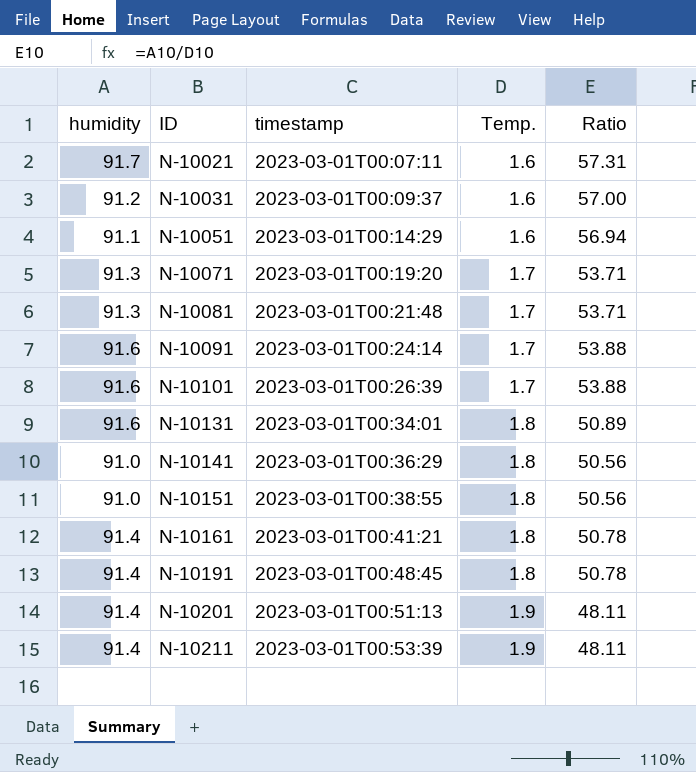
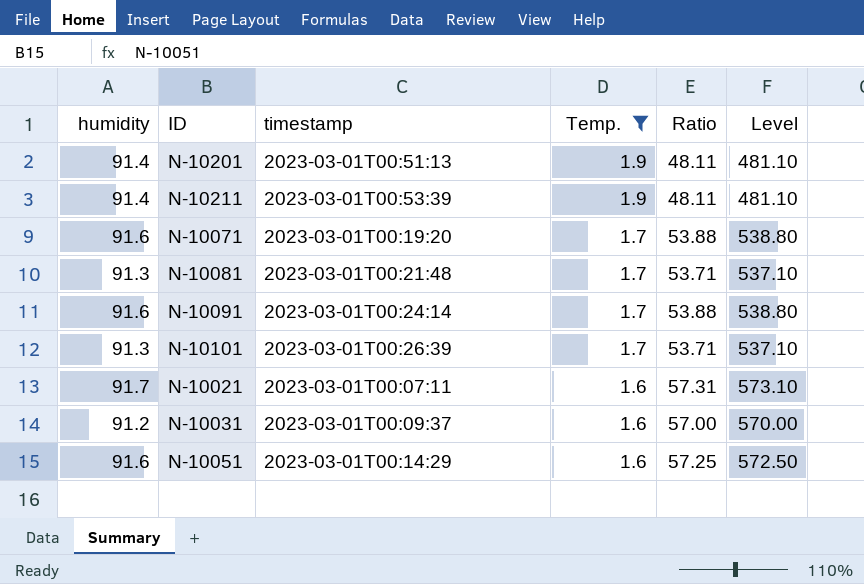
filter: none -> Temp. != 1.8
row order: ID ascending -> Temp. descending
column Level | formula: none -> [Ratio] * 10
N-10071 | humidity: 91.3 -> 91.6
N-10071 | Ratio: 53.71 -> 53.88
N-10101 | humidity: 91.6 -> 91.3
N-10101 | Ratio: 53.88 -> 53.71
N-10051 | humidity: 91.1 -> 91.6
N-10051 | Ratio: 56.94 -> 57.25

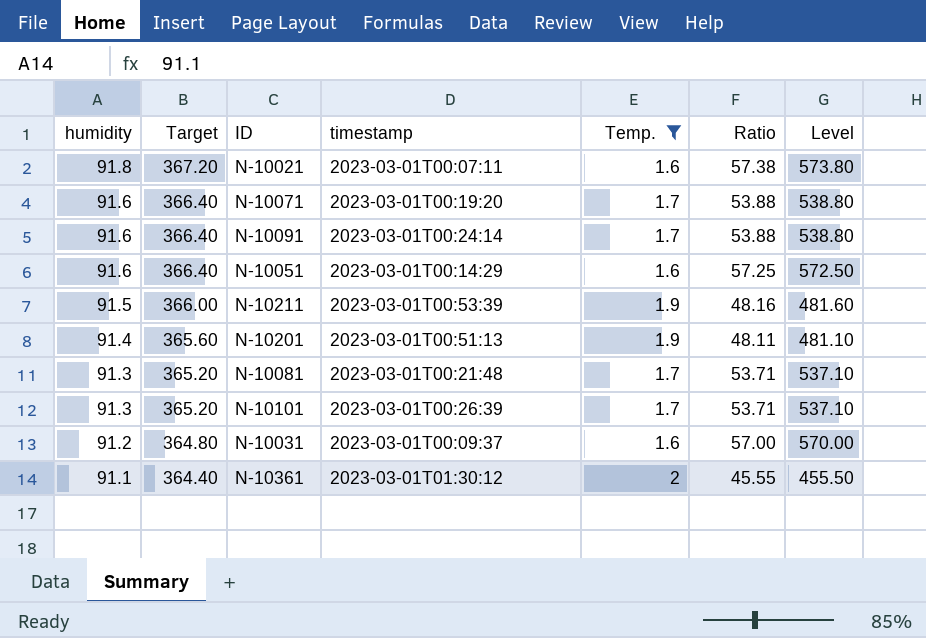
row order: Temp. descending -> humidity descending
column Target | formula: none -> [humidity] * 4
N-10021 | humidity: 91.7 -> 91.8
N-10021 | Ratio: 57.31 -> 57.38
N-10021 | Level: 573.10 -> 573.80
N-10211 | humidity: 91.4 -> 91.5
N-10211 | Ratio: 48.11 -> 48.16
N-10211 | Level: 481.10 -> 481.60
row N-10361: none -> 91.1 | 364.40 | 2023-03-01T01:30:12 | 2 | 45.55 | 455.50

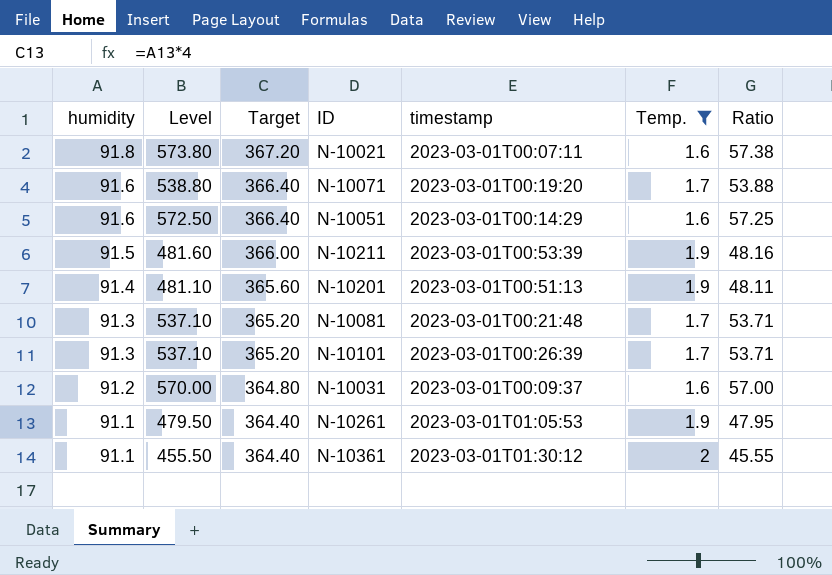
column Level | position: 7 -> 2
row N-10091: 91.6 | 366.40 | 2023-03-01T00:24:14 | 1.7 | 53.88 | 538.80 -> none
row N-10261: none -> 91.1 | 479.50 | 364.40 | 2023-03-01T01:05:53 | 1.9 | 47.95

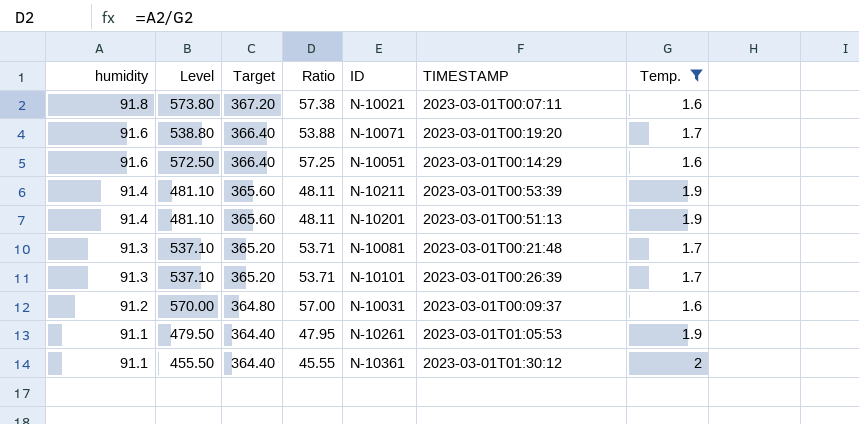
column Ratio | position: 7 -> 4
column name: timestamp -> TIMESTAMP
N-10211 | humidity: 91.5 -> 91.4
N-10211 | Level: 481.60 -> 481.10
N-10211 | Target: 366.00 -> 365.60
N-10211 | Ratio: 48.16 -> 48.11

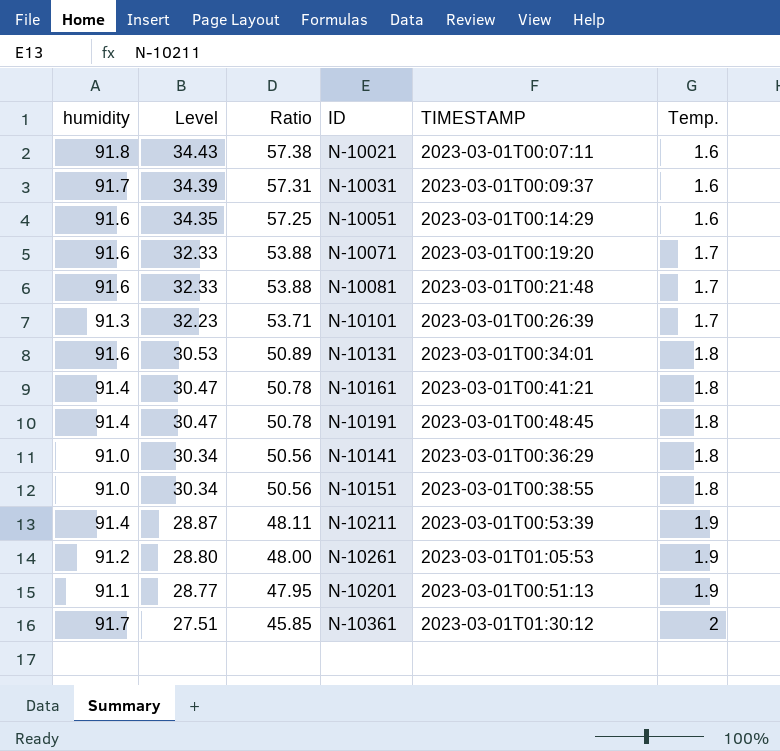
filter: Temp. != 1.8 -> none
row order: humidity descending -> Level descending
column Target | formula: [humidity] * 4 -> none
column Level | formula: [Ratio] * 10 -> [Ratio] * 0.6
N-10031 | humidity: 91.2 -> 91.7
N-10031 | Ratio: 57.00 -> 57.31
N-10081 | humidity: 91.3 -> 91.6
N-10081 | Ratio: 53.71 -> 53.88
N-10261 | humidity: 91.1 -> 91.2
N-10261 | Ratio: 47.95 -> 48.00
N-10201 | humidity: 91.4 -> 91.1
N-10201 | Ratio: 48.11 -> 47.95
N-10361 | humidity: 91.1 -> 91.7
N-10361 | Ratio: 45.55 -> 45.85

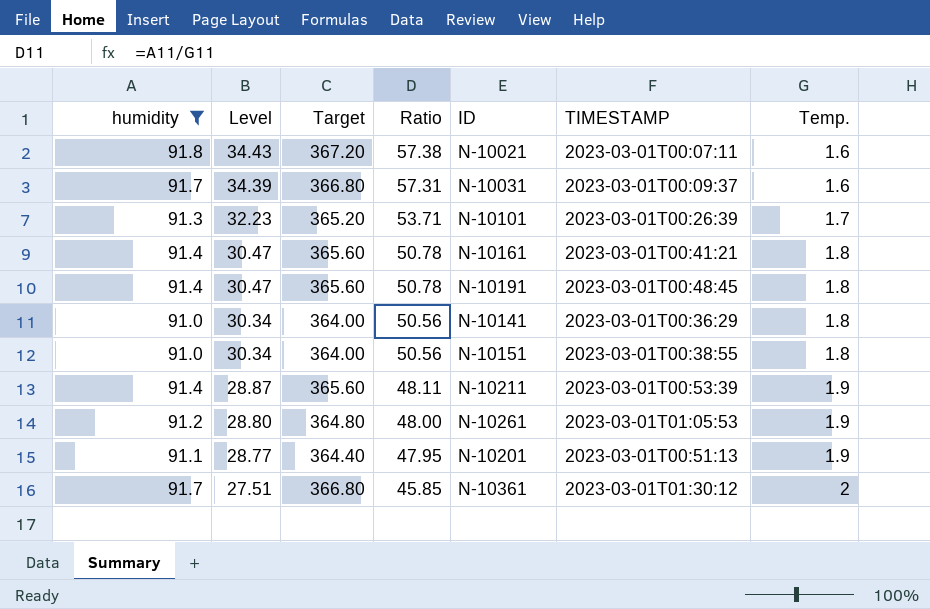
filter: none -> humidity != 91.6
column Target | formula: none -> [humidity] * 4

